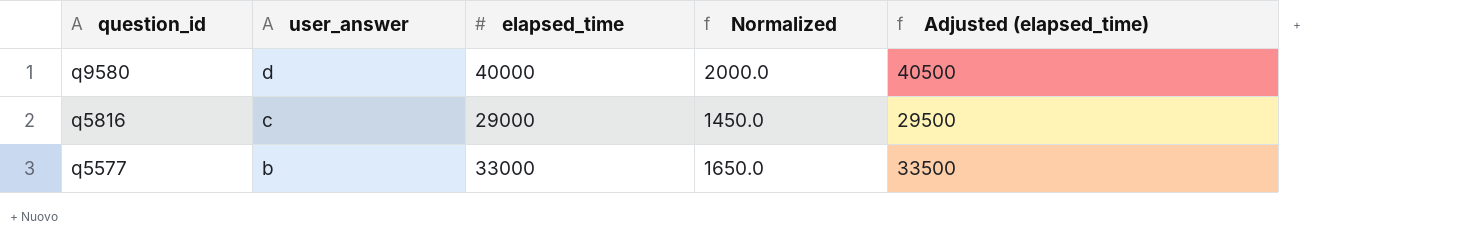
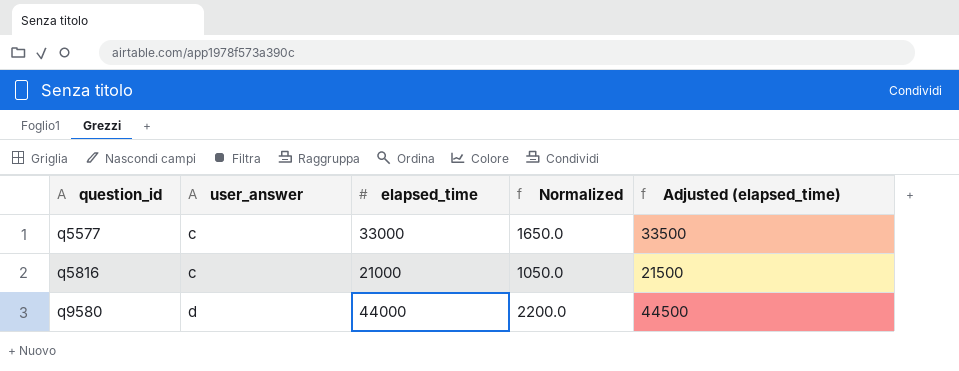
row order: question_id descending -> question_id ascending
q5577 | user_answer: b -> c
q5816 | elapsed_time: 29000 -> 21000
q5816 | Normalized: 1450.0 -> 1050.0
q5816 | Adjusted (elapsed_time): 29500 -> 21500
q9580 | elapsed_time: 40000 -> 44000
q9580 | Normalized: 2000.0 -> 2200.0
q9580 | Adjusted (elapsed_time): 40500 -> 44500

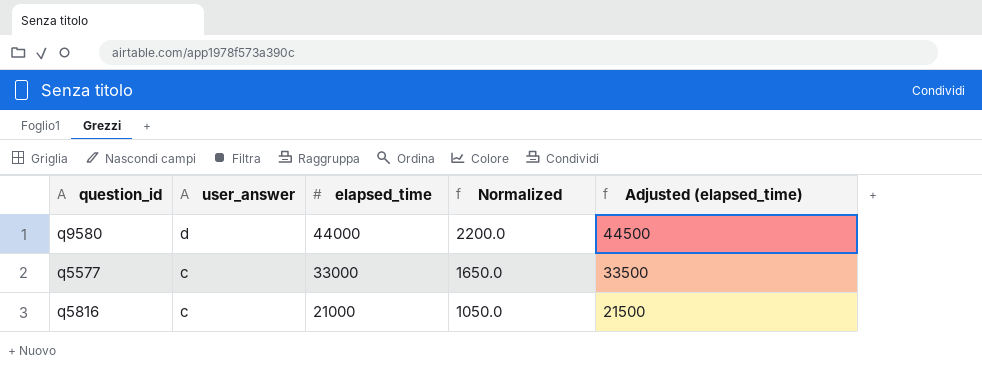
row order: question_id ascending -> user_answer descending

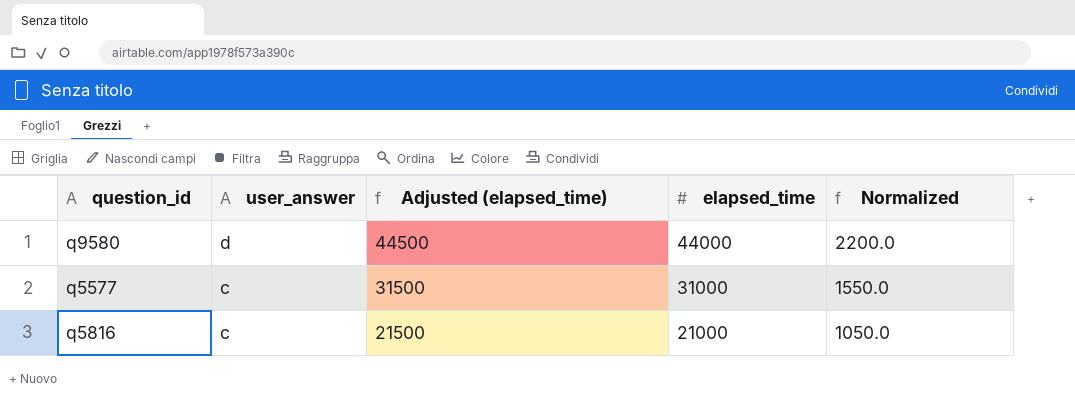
column Adjusted (elapsed_time) | position: 5 -> 3
q5577 | Adjusted (elapsed_time): 33500 -> 31500
q5577 | elapsed_time: 33000 -> 31000
q5577 | Normalized: 1650.0 -> 1550.0

